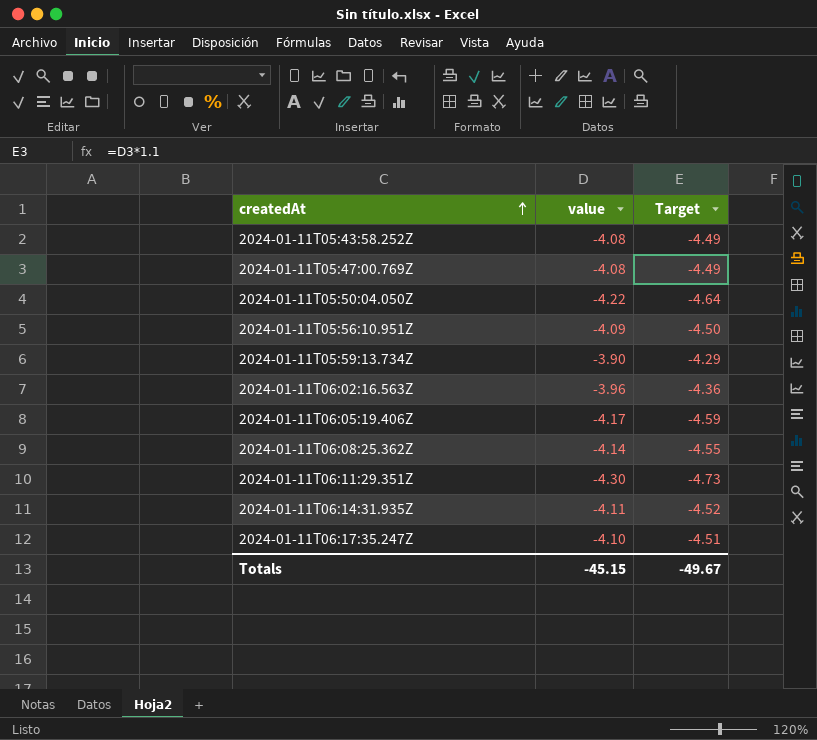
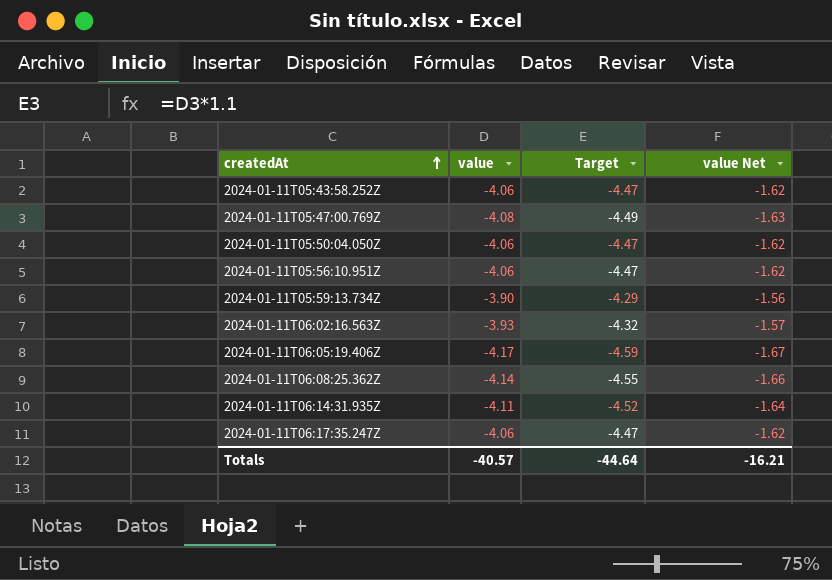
column value Net | formula: none -> [value] * 0.4
row 2024-01-11T06:11:29.351Z: -4.30 | -4.73 -> none
2024-01-11T05:43:58.252Z | value: -4.08 -> -4.06
2024-01-11T05:43:58.252Z | Target: -4.49 -> -4.47
2024-01-11T05:50:04.050Z | value: -4.22 -> -4.06
2024-01-11T05:50:04.050Z | Target: -4.64 -> -4.47
2024-01-11T05:56:10.951Z | value: -4.09 -> -4.06
2024-01-11T05:56:10.951Z | Target: -4.50 -> -4.47
2024-01-11T06:02:16.563Z | value: -3.96 -> -3.93
2024-01-11T06:02:16.563Z | Target: -4.36 -> -4.32
2024-01-11T06:17:35.247Z | value: -4.10 -> -4.06
2024-01-11T06:17:35.247Z | Target: -4.51 -> -4.47
Totals | value: -45.15 -> -40.57
Totals | Target: -49.67 -> -44.64

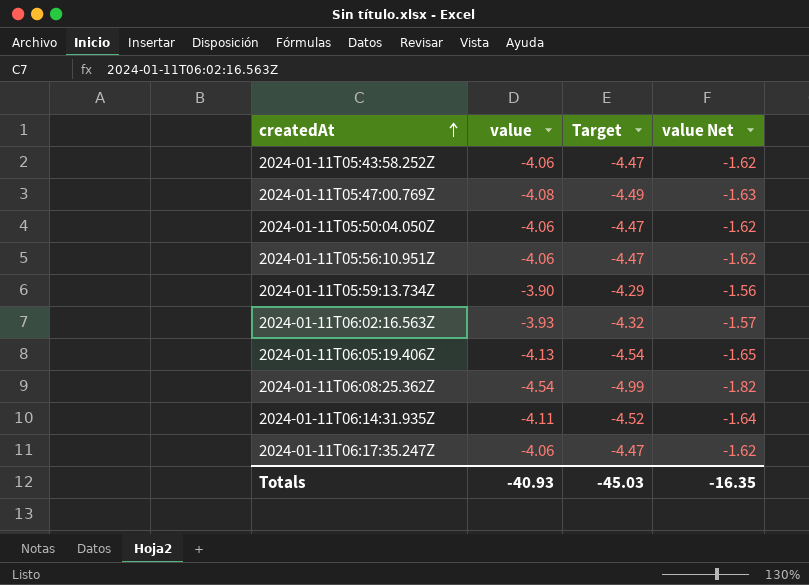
2024-01-11T06:05:19.406Z | value: -4.17 -> -4.13
2024-01-11T06:05:19.406Z | Target: -4.59 -> -4.54
2024-01-11T06:05:19.406Z | value Net: -1.67 -> -1.65
2024-01-11T06:08:25.362Z | value: -4.14 -> -4.54
2024-01-11T06:08:25.362Z | Target: -4.55 -> -4.99
2024-01-11T06:08:25.362Z | value Net: -1.66 -> -1.82
Totals | value: -40.57 -> -40.93
Totals | Target: -44.64 -> -45.03
Totals | value Net: -16.21 -> -16.35

